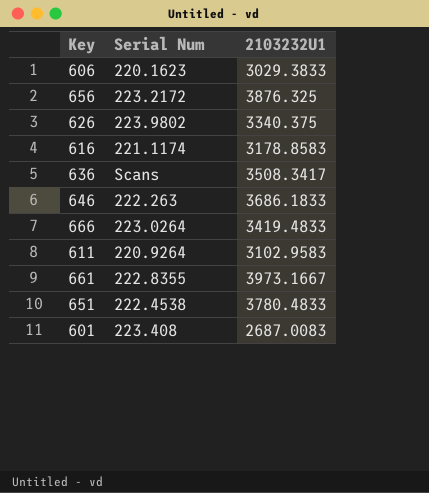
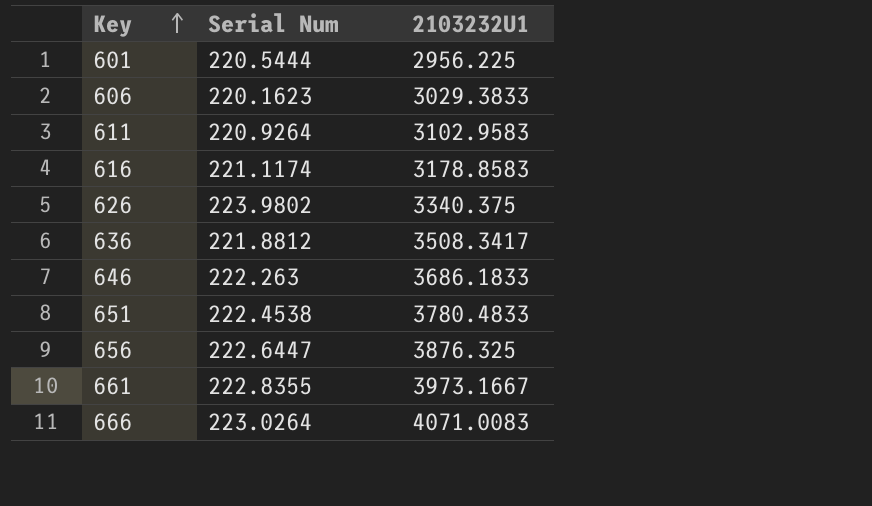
row order: none -> Key ascending
601 | Serial Num: 223.408 -> 220.5444
601 | 2103232U1: 2687.0083 -> 2956.225
636 | Serial Num: Scans -> 221.8812
656 | Serial Num: 223.2172 -> 222.6447
666 | 2103232U1: 3419.4833 -> 4071.0083

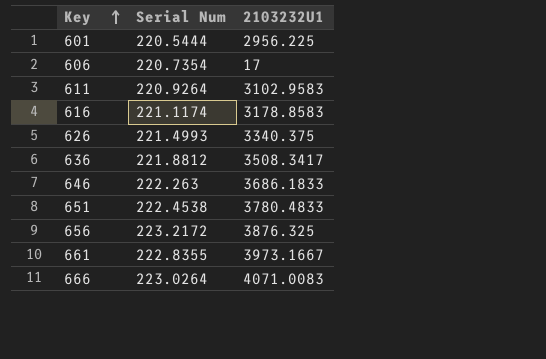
606 | Serial Num: 220.1623 -> 220.7354
606 | 2103232U1: 3029.3833 -> 17
626 | Serial Num: 223.9802 -> 221.4993
656 | Serial Num: 222.6447 -> 223.2172

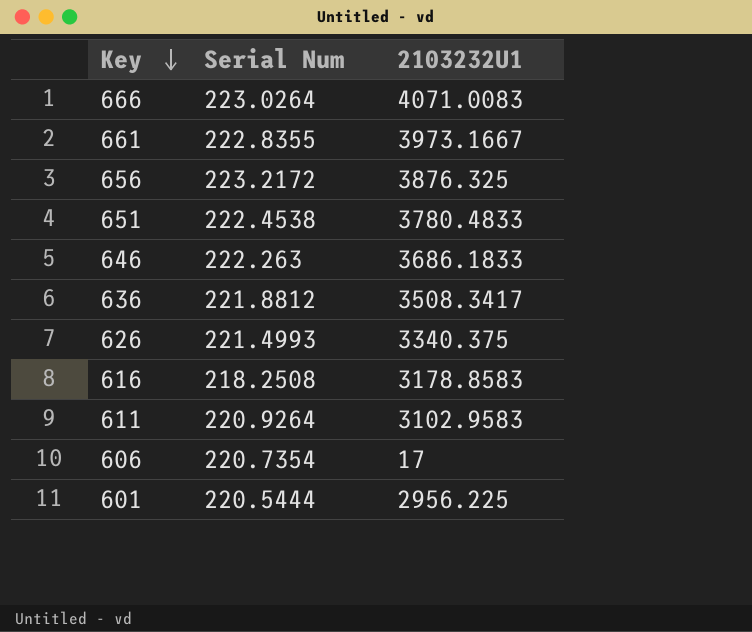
row order: Key ascending -> Key descending
616 | Serial Num: 221.1174 -> 218.2508

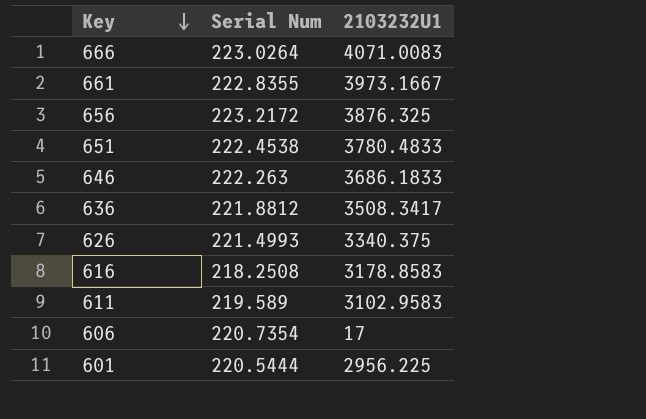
611 | Serial Num: 220.9264 -> 219.589

